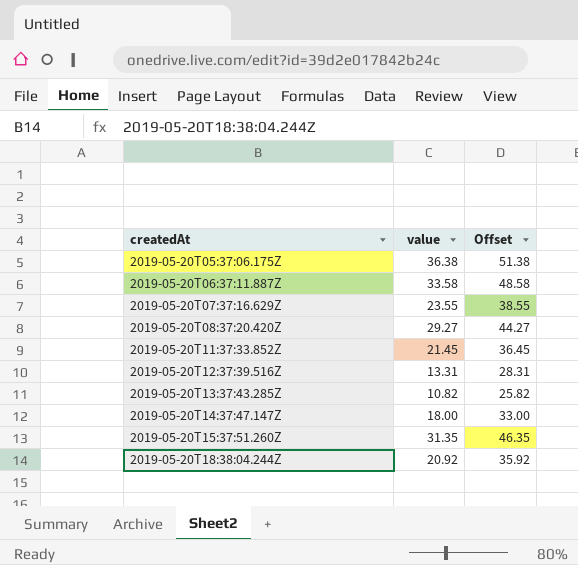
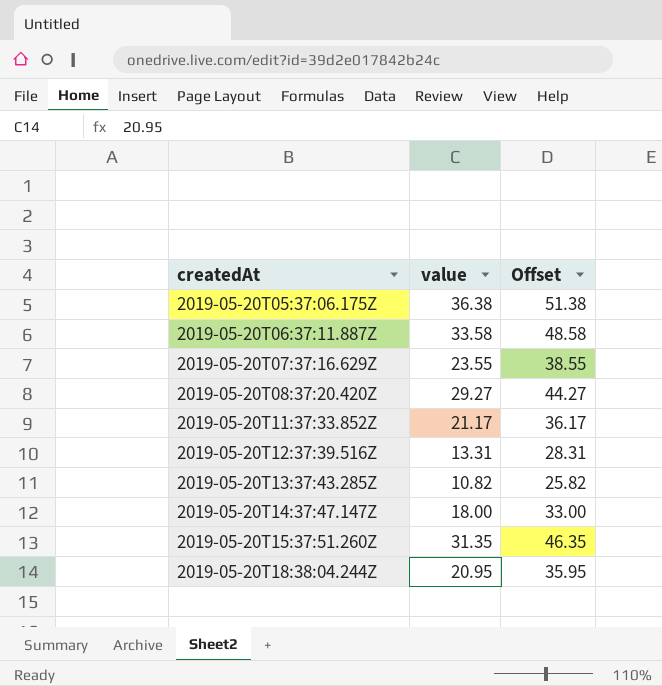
2019-05-20T11:37:33.852Z | value: 21.45 -> 21.17
2019-05-20T11:37:33.852Z | Offset: 36.45 -> 36.17
2019-05-20T18:38:04.244Z | value: 20.92 -> 20.95
2019-05-20T18:38:04.244Z | Offset: 35.92 -> 35.95

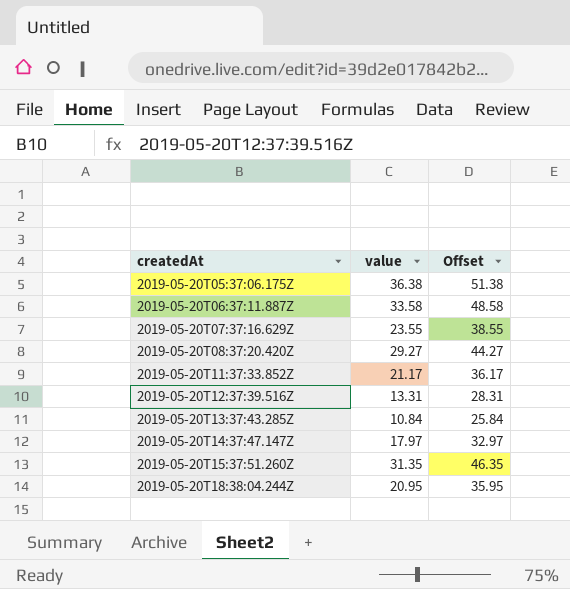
2019-05-20T13:37:43.285Z | value: 10.82 -> 10.84
2019-05-20T13:37:43.285Z | Offset: 25.82 -> 25.84
2019-05-20T14:37:47.147Z | value: 18.00 -> 17.97
2019-05-20T14:37:47.147Z | Offset: 33.00 -> 32.97

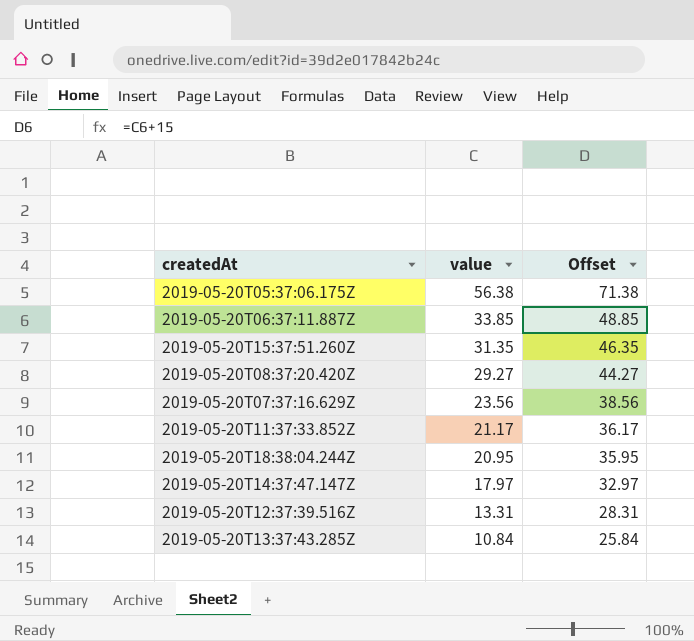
row order: createdAt ascending -> value descending
2019-05-20T05:37:06.175Z | value: 36.38 -> 56.38
2019-05-20T05:37:06.175Z | Offset: 51.38 -> 71.38
2019-05-20T06:37:11.887Z | value: 33.58 -> 33.85
2019-05-20T06:37:11.887Z | Offset: 48.58 -> 48.85
2019-05-20T07:37:16.629Z | value: 23.55 -> 23.56
2019-05-20T07:37:16.629Z | Offset: 38.55 -> 38.56

